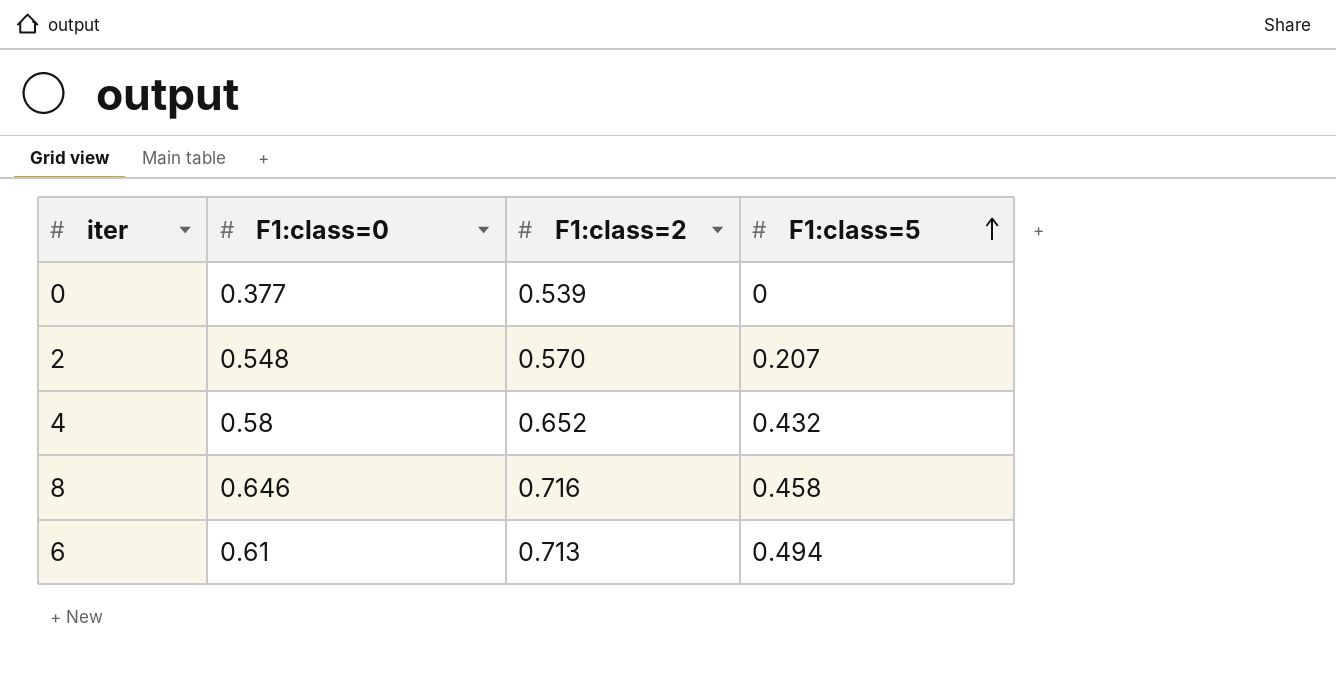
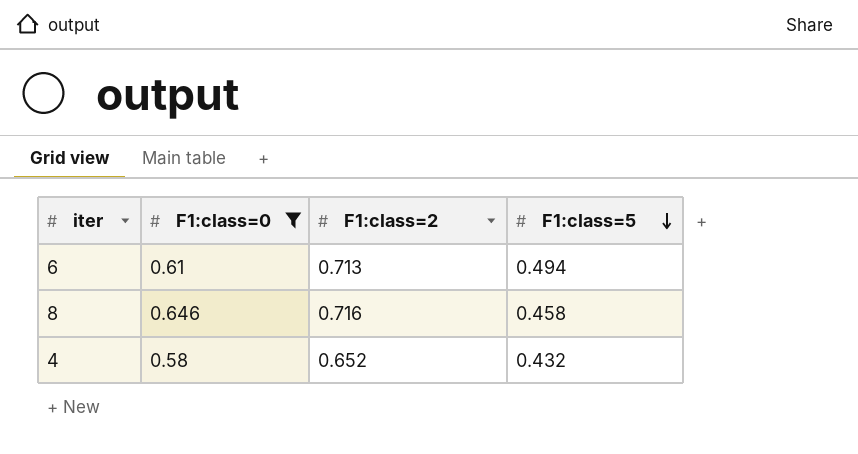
filter: none -> F1:class=0 >= 0.58
row order: F1:class=5 ascending -> F1:class=5 descending

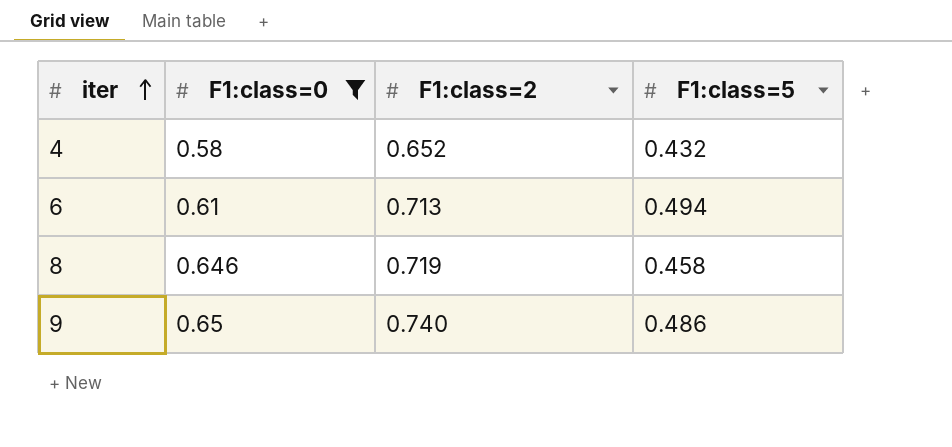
row order: F1:class=5 descending -> iter ascending
8 | F1:class=2: 0.716 -> 0.719
row 9: none -> 0.65 | 0.740 | 0.486

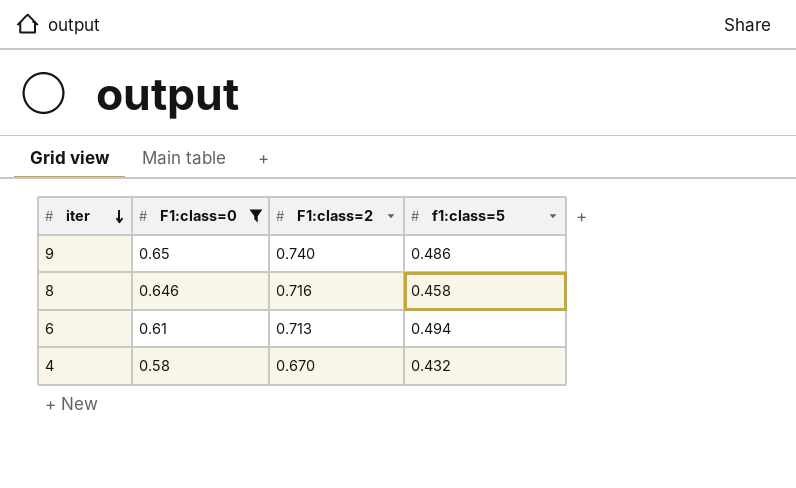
row order: iter ascending -> iter descending
column name: F1:class=5 -> f1:class=5
8 | F1:class=2: 0.719 -> 0.716
4 | F1:class=2: 0.652 -> 0.670

